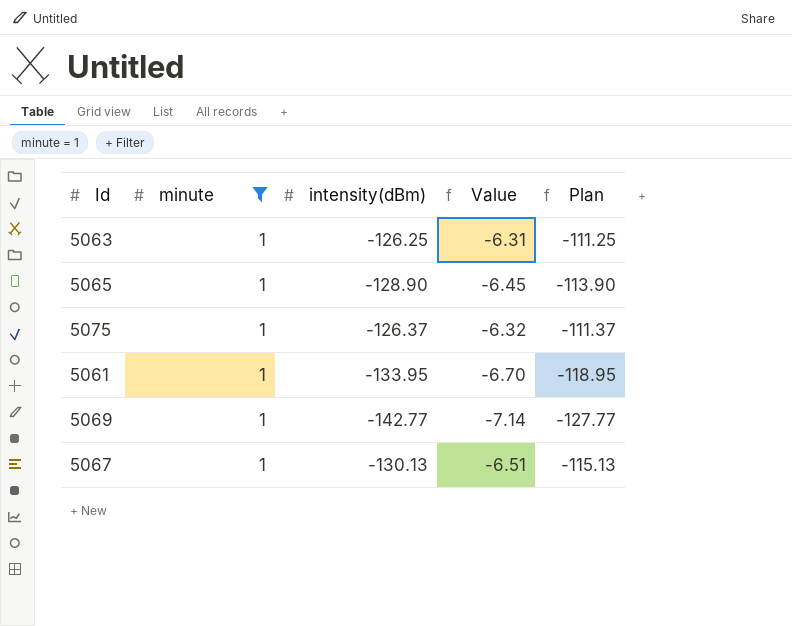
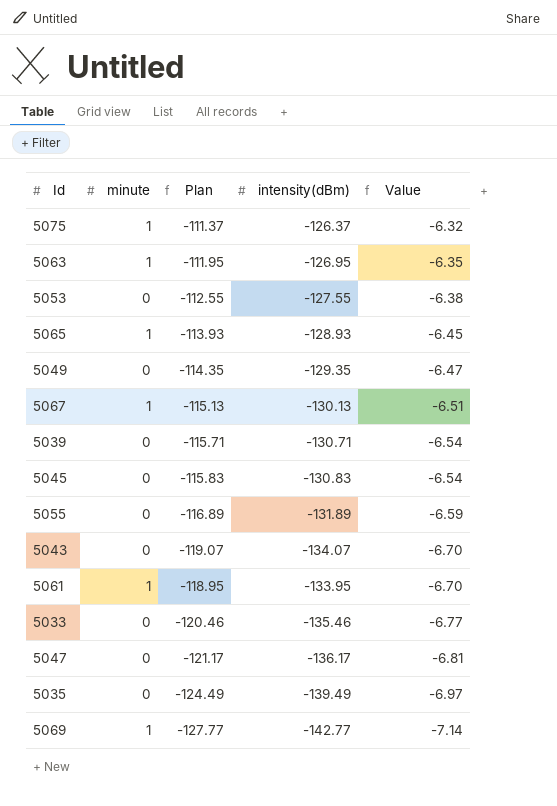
filter: minute = 1 -> none
row order: none -> Value descending
column Plan | position: 5 -> 3
5063 | Plan: -111.25 -> -111.95
5063 | intensity(dBm): -126.25 -> -126.95
5063 | Value: -6.31 -> -6.35
5065 | Plan: -113.90 -> -113.93
5065 | intensity(dBm): -128.90 -> -128.93

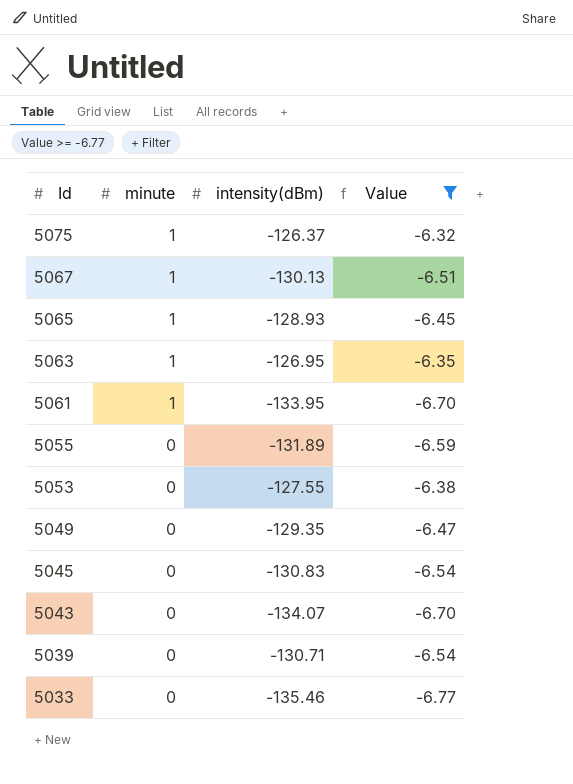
filter: none -> Value >= -6.77
row order: Value descending -> Id descending
column Plan | formula: [intensity(dBm)] + 15 -> none

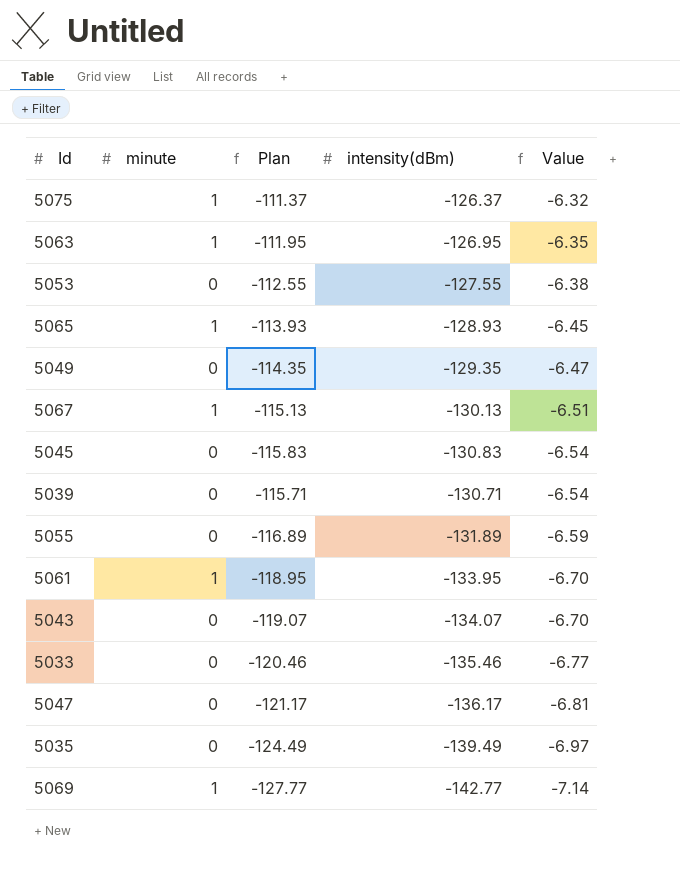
filter: Value >= -6.77 -> none
row order: Id descending -> Value descending
column Plan | formula: none -> [intensity(dBm)] + 15

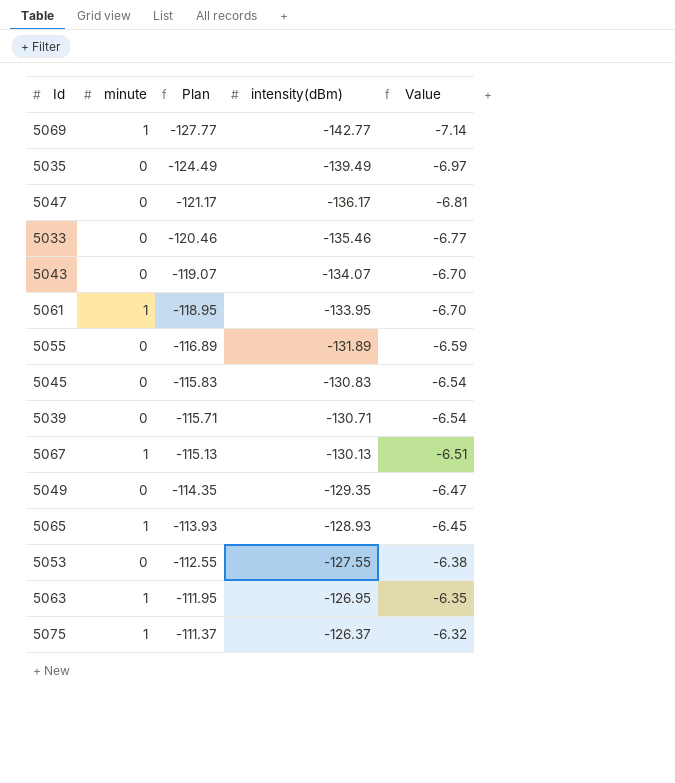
row order: Value descending -> Plan ascending

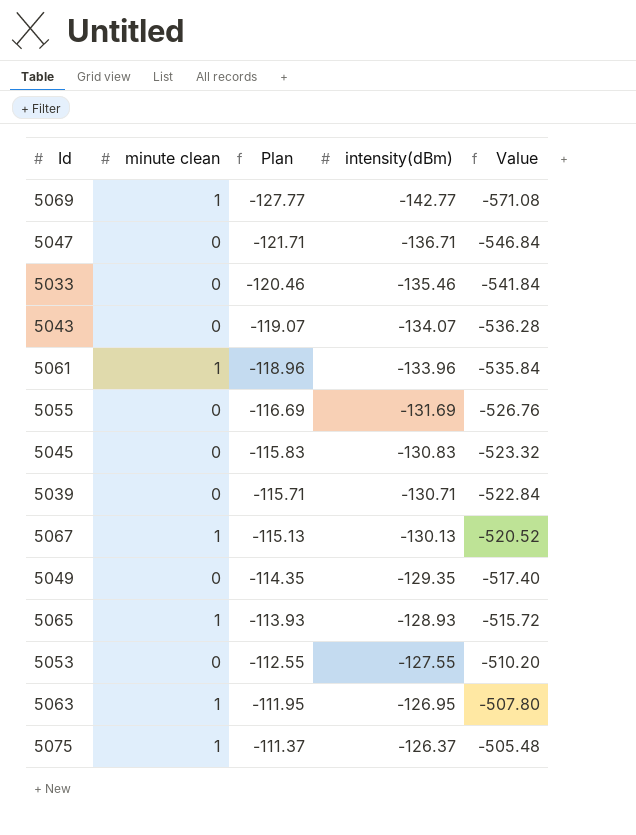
column name: minute -> minute clean
column Value | formula: [intensity(dBm)] * 0.05 -> [intensity(dBm)] * 4
row 5035: 0 | -124.49 | -139.49 | -6.97 -> none
5047 | Plan: -121.17 -> -121.71
5047 | intensity(dBm): -136.17 -> -136.71
5061 | Plan: -118.95 -> -118.96
5061 | intensity(dBm): -133.95 -> -133.96
5055 | Plan: -116.89 -> -116.69
5055 | intensity(dBm): -131.89 -> -131.69

